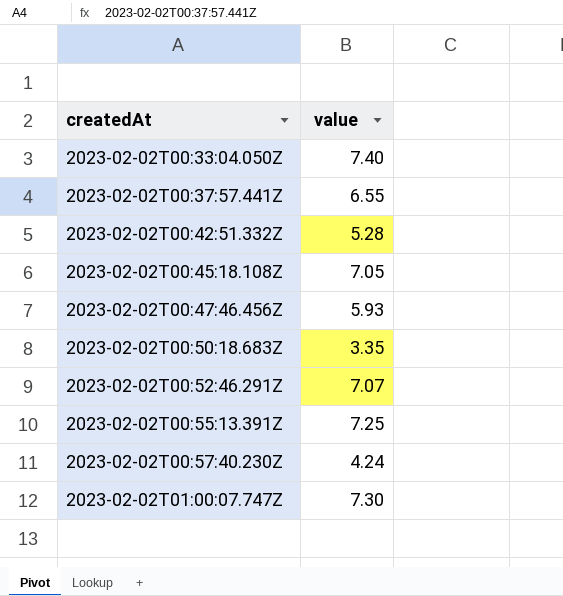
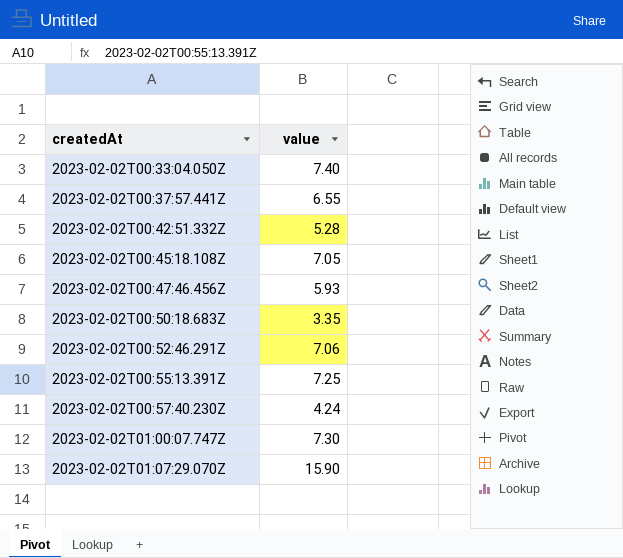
2023-02-02T00:52:46.291Z | value: 7.07 -> 7.06
row 2023-02-02T01:07:29.070Z: none -> 15.90

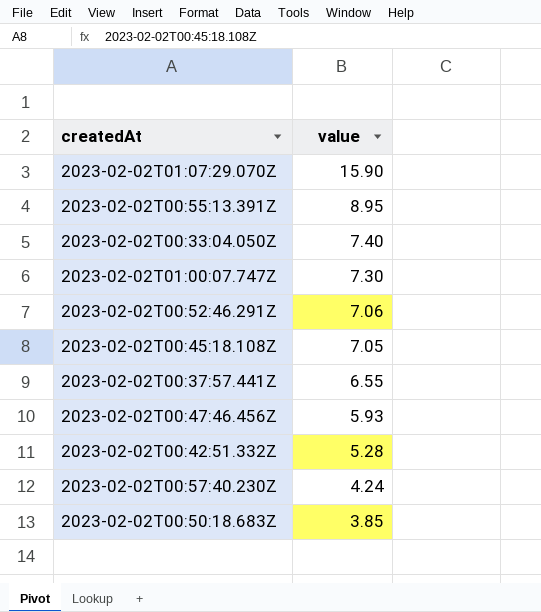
row order: createdAt ascending -> value descending
2023-02-02T00:55:13.391Z | value: 7.25 -> 8.95
2023-02-02T00:50:18.683Z | value: 3.35 -> 3.85

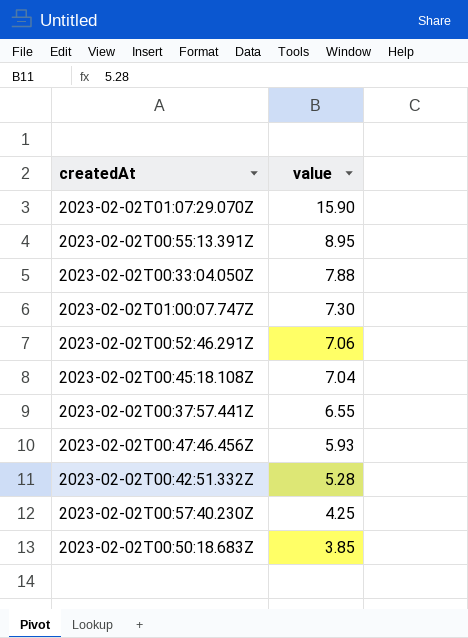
2023-02-02T00:33:04.050Z | value: 7.40 -> 7.88
2023-02-02T00:45:18.108Z | value: 7.05 -> 7.04
2023-02-02T00:57:40.230Z | value: 4.24 -> 4.25

